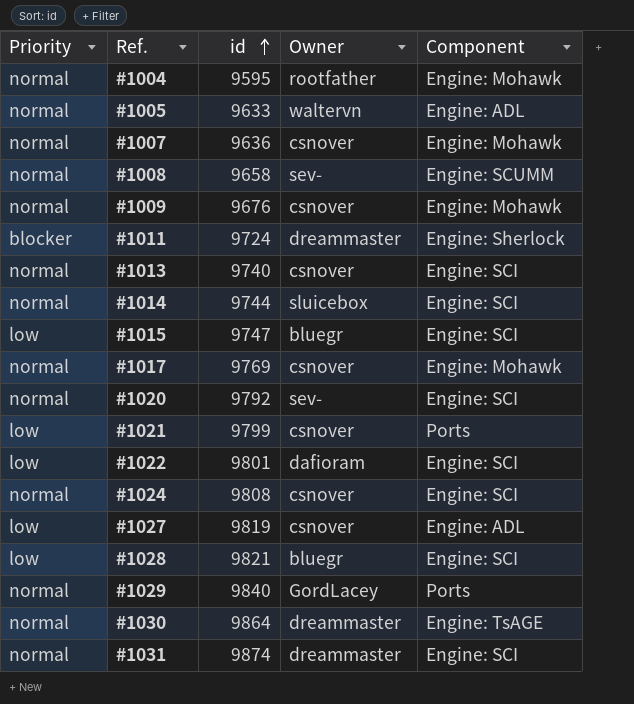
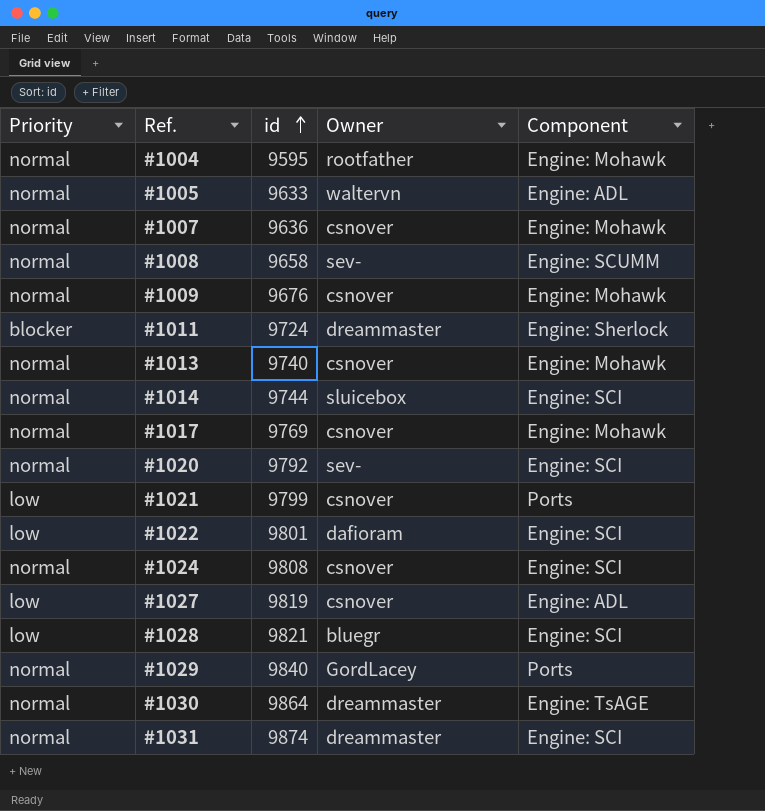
row #1015: low | 9747 | bluegr | Engine: SCI -> none
#1013 | Component: Engine: SCI -> Engine: Mohawk

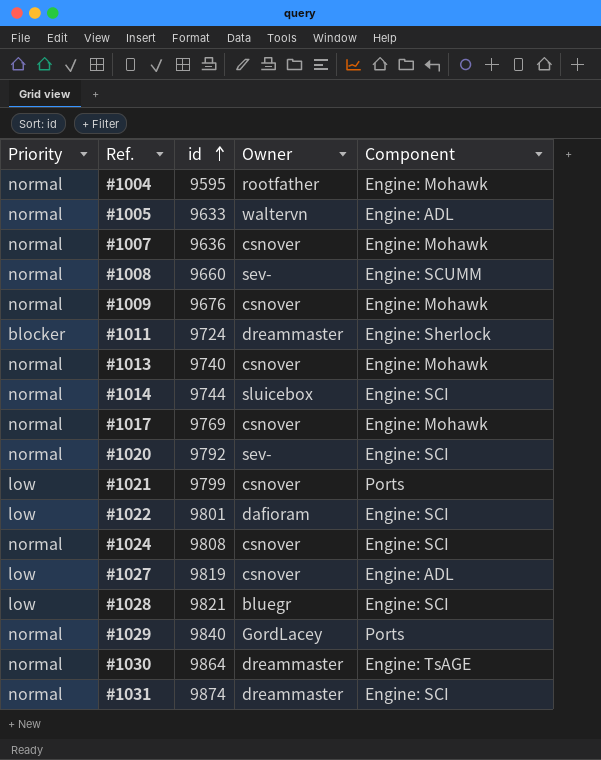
#1008 | id: 9658 -> 9660

